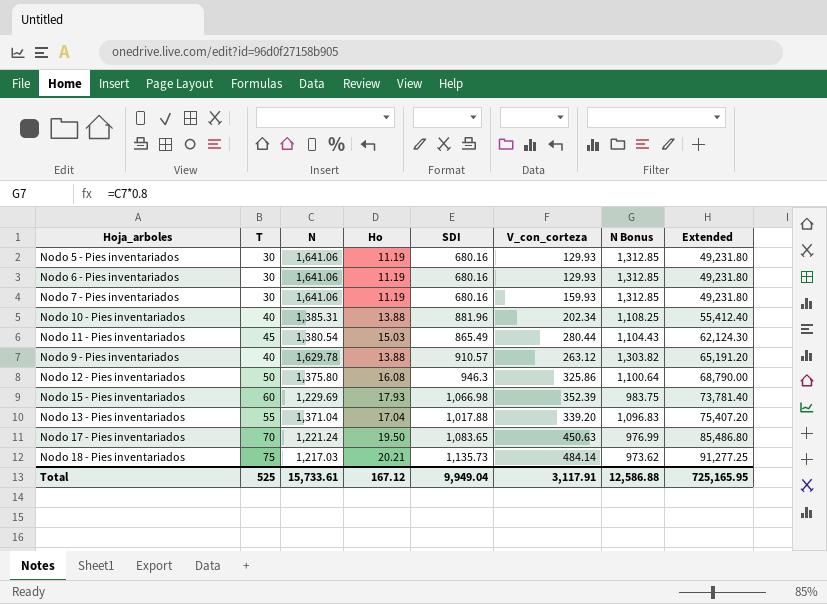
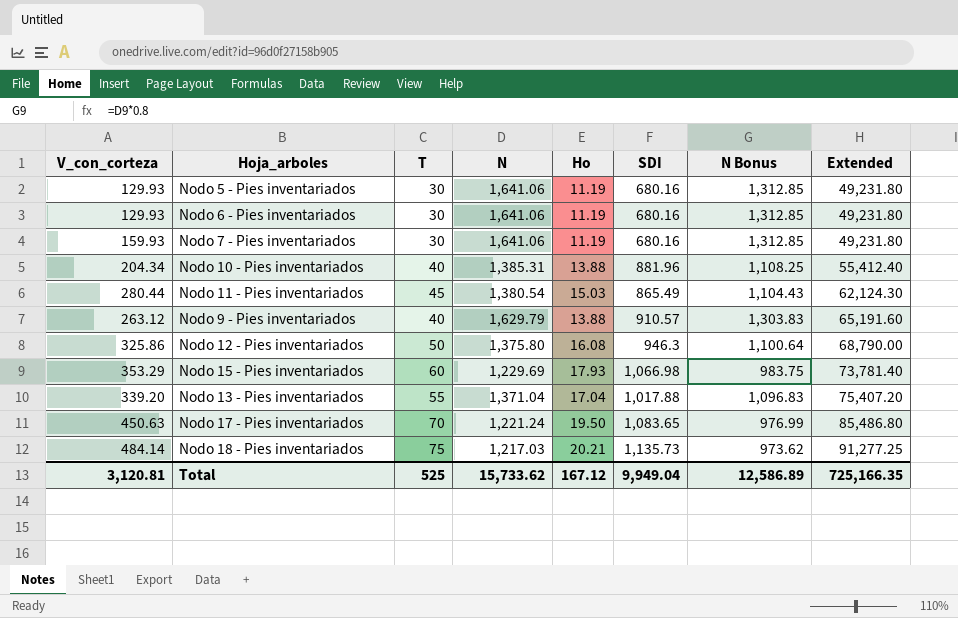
column V_con_corteza | position: 6 -> 1
Nodo 10 - Pies inventariados | V_con_corteza: 202.34 -> 204.34
Nodo 9 - Pies inventariados | N: 1,629.78 -> 1,629.79
Nodo 9 - Pies inventariados | N Bonus: 1,303.82 -> 1,303.83
Nodo 9 - Pies inventariados | Extended: 65,191.20 -> 65,191.60
Nodo 15 - Pies inventariados | V_con_corteza: 352.39 -> 353.29
Total | V_con_corteza: 3,117.91 -> 3,120.81
Total | N: 15,733.61 -> 15,733.62
Total | N Bonus: 12,586.88 -> 12,586.89
Total | Extended: 725,165.95 -> 725,166.35

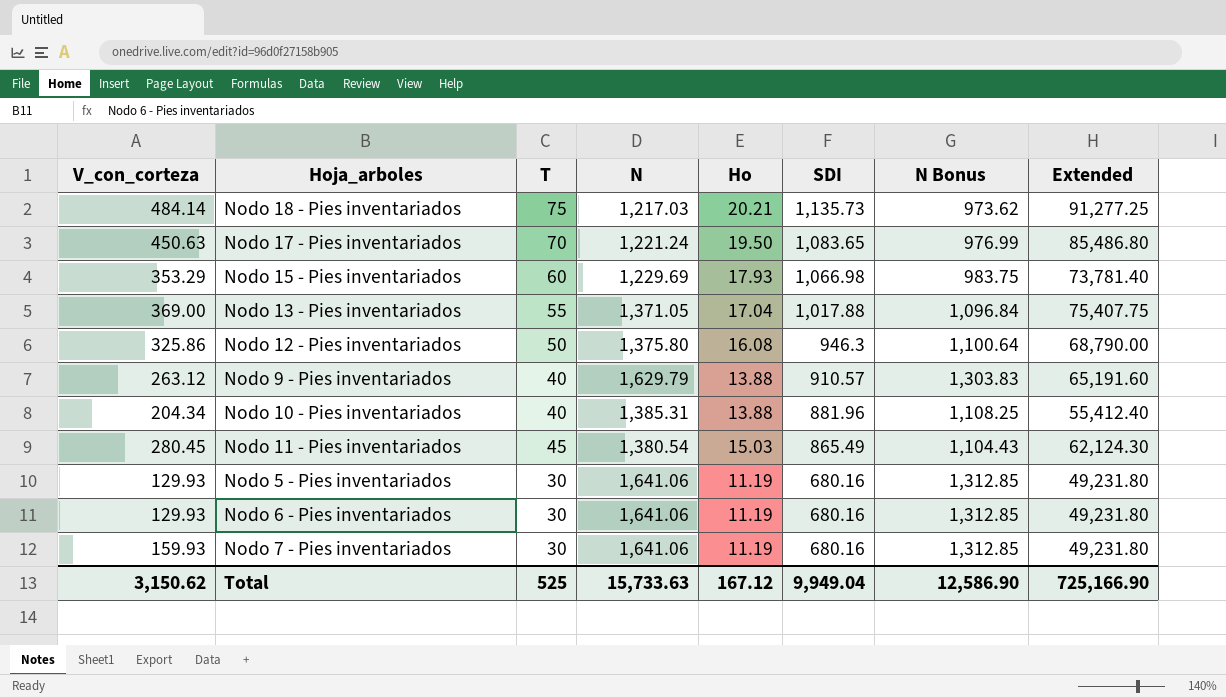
row order: Extended ascending -> SDI descending
Nodo 13 - Pies inventariados | V_con_corteza: 339.20 -> 369.00
Nodo 13 - Pies inventariados | N: 1,371.04 -> 1,371.05
Nodo 13 - Pies inventariados | N Bonus: 1,096.83 -> 1,096.84
Nodo 13 - Pies inventariados | Extended: 75,407.20 -> 75,407.75
Nodo 11 - Pies inventariados | V_con_corteza: 280.44 -> 280.45
Total | V_con_corteza: 3,120.81 -> 3,150.62
Total | N: 15,733.62 -> 15,733.63
Total | N Bonus: 12,586.89 -> 12,586.90
Total | Extended: 725,166.35 -> 725,166.90

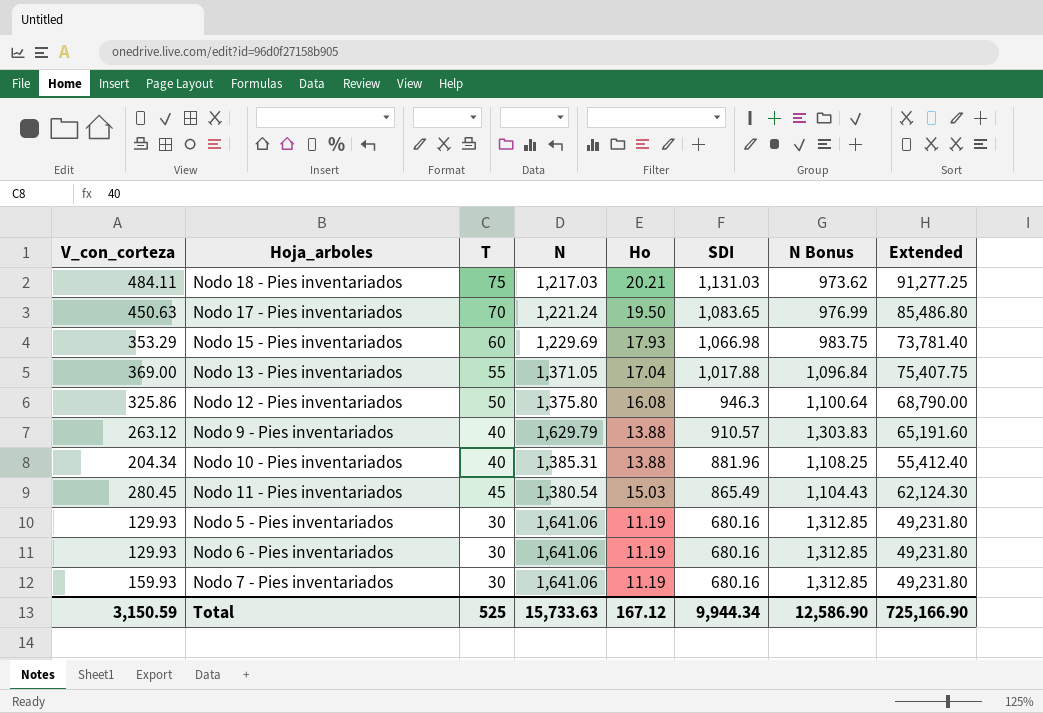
Nodo 18 - Pies inventariados | V_con_corteza: 484.14 -> 484.11
Nodo 18 - Pies inventariados | SDI: 1,135.73 -> 1,131.03
Total | V_con_corteza: 3,150.62 -> 3,150.59
Total | SDI: 9,949.04 -> 9,944.34

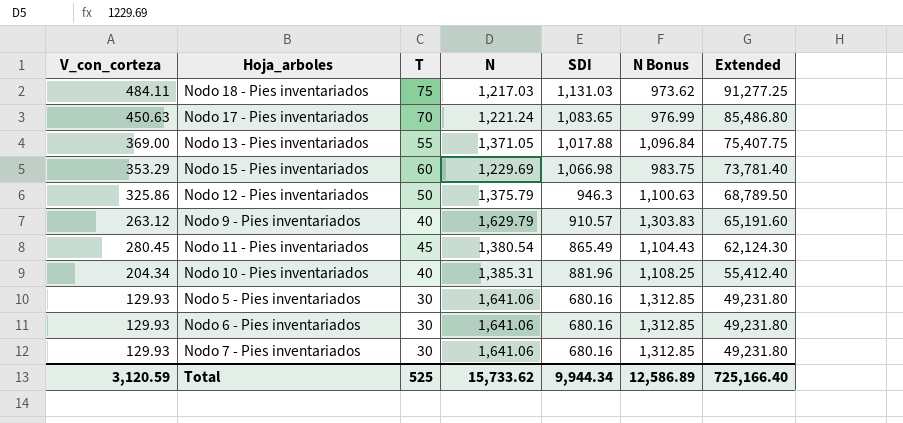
row order: SDI descending -> Extended descending
column Ho | position: 5 -> none
Nodo 12 - Pies inventariados | N: 1,375.80 -> 1,375.79
Nodo 12 - Pies inventariados | N Bonus: 1,100.64 -> 1,100.63
Nodo 12 - Pies inventariados | Extended: 68,790.00 -> 68,789.50
Nodo 7 - Pies inventariados | V_con_corteza: 159.93 -> 129.93
Total | V_con_corteza: 3,150.59 -> 3,120.59
Total | N: 15,733.63 -> 15,733.62
Total | N Bonus: 12,586.90 -> 12,586.89
Total | Extended: 725,166.90 -> 725,166.40

